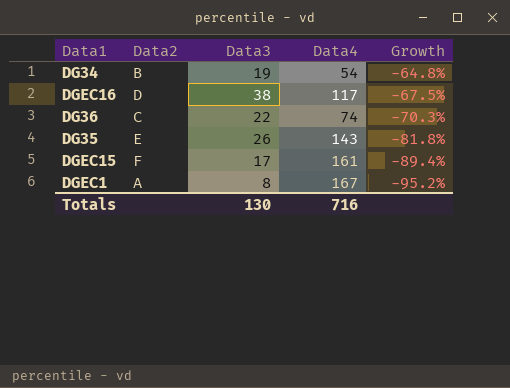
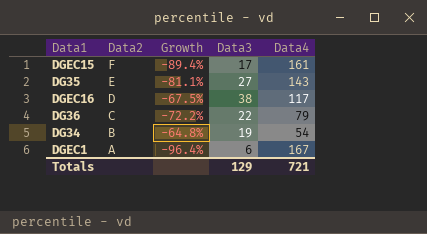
row order: Growth descending -> Data2 descending
column Growth | position: 5 -> 3
DG35 | Growth: -81.8% -> -81.1%
DG35 | Data3: 26 -> 27
DG36 | Growth: -70.3% -> -72.2%
DG36 | Data4: 74 -> 79
DGEC1 | Growth: -95.2% -> -96.4%
DGEC1 | Data3: 8 -> 6
Totals | Data3: 130 -> 129
Totals | Data4: 716 -> 721

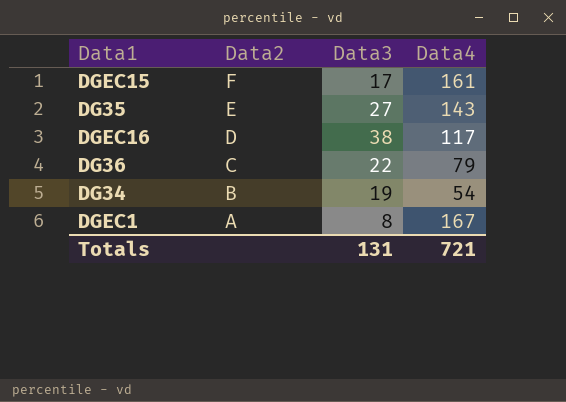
column Growth | formula: ([Data3] - [Data4]) / [Data4] -> none
DGEC1 | Data3: 6 -> 8
Totals | Data3: 129 -> 131

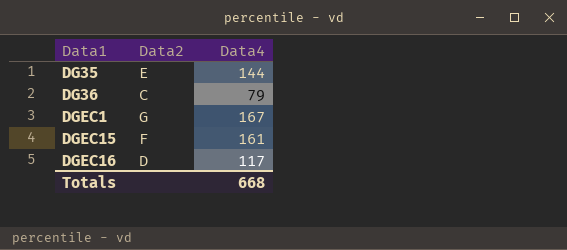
row order: Data2 descending -> Data1 ascending
column Data3 | position: 3 -> none
row DG34: B | 19 | 54 -> none
DG35 | Data4: 143 -> 144
DGEC1 | Data2: A -> G
Totals | Data4: 721 -> 668

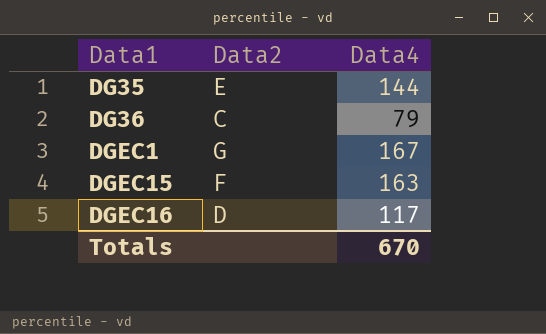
DGEC15 | Data4: 161 -> 163
Totals | Data4: 668 -> 670

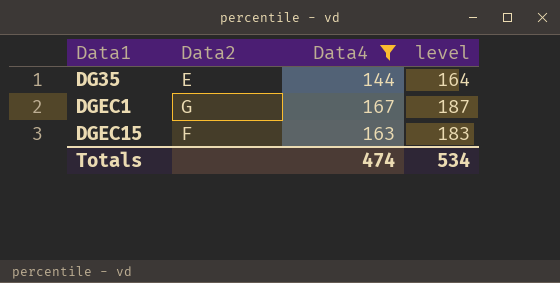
filter: none -> Data4 >= 144
column level | formula: none -> [Data4] + 20
Totals | Data4: 670 -> 474

